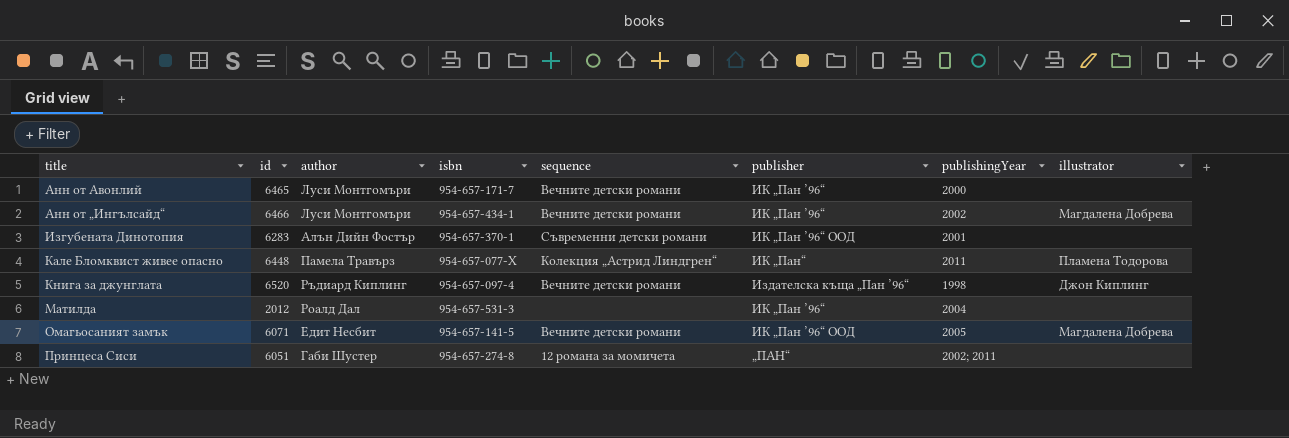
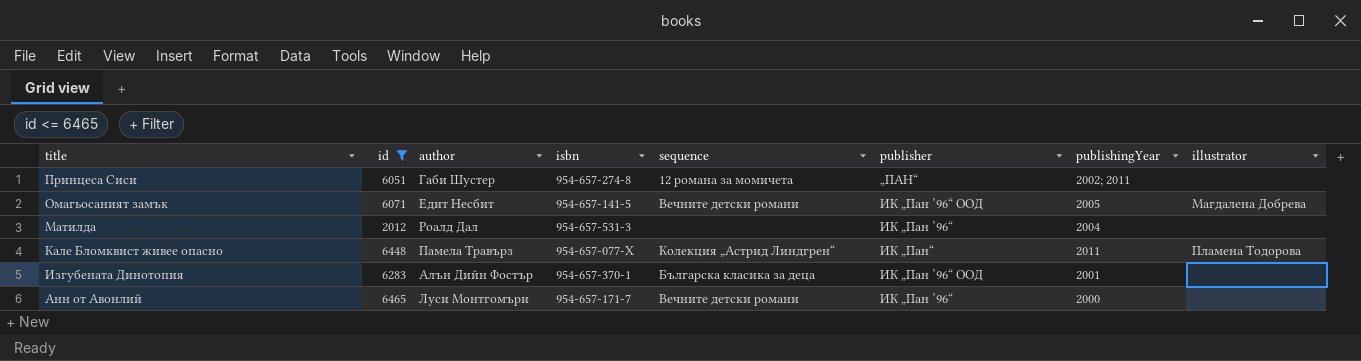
filter: none -> id <= 6465
row order: title ascending -> title descending
Изгубената Динотопия | sequence: Съвременни детски романи -> Българска класика за деца

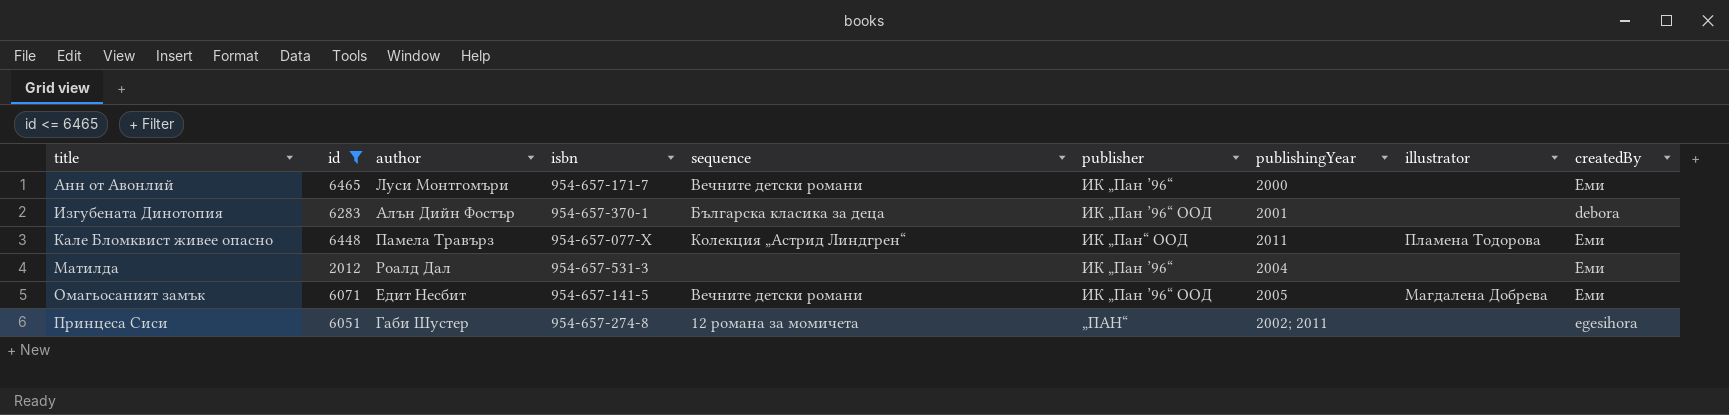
row order: title descending -> title ascending
column createdBy | position: none -> 9
Кале Бломквист живее опасно | publisher: ИК „Пан“ -> ИК „Пан“ ООД

